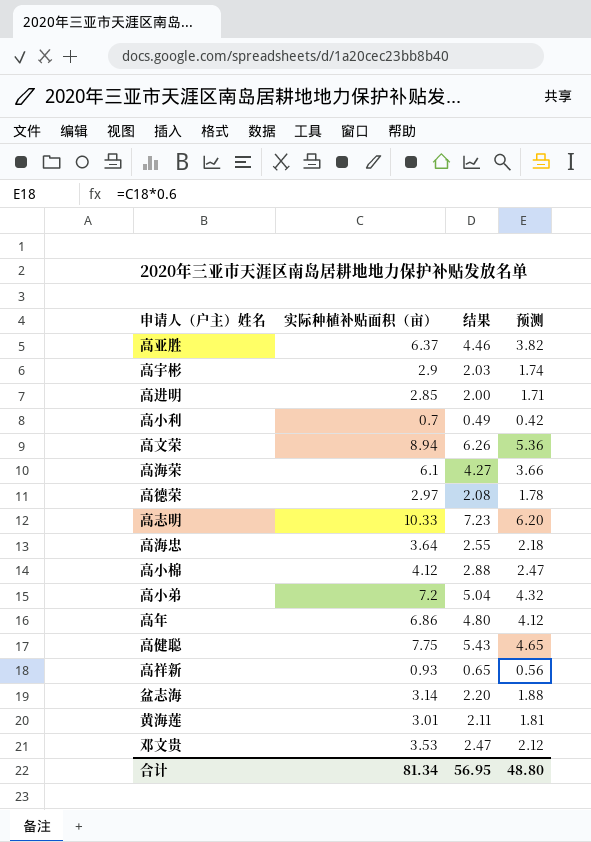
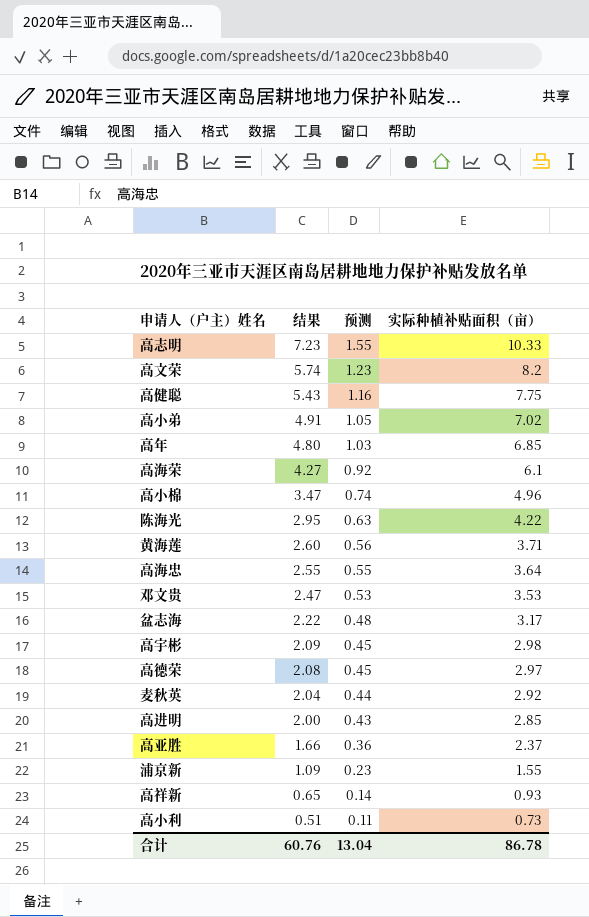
row order: none -> 结果 descending
column 预测 | formula: [实际种植补贴面积（亩）] * 0.6 -> [实际种植补贴面积（亩）] * 0.15
column 实际种植补贴面积（亩） | position: 2 -> 4
高文荣 | 结果: 6.26 -> 5.74
高文荣 | 实际种植补贴面积（亩）: 8.94 -> 8.2
高小弟 | 结果: 5.04 -> 4.91
高小弟 | 实际种植补贴面积（亩）: 7.2 -> 7.02
高年 | 实际种植补贴面积（亩）: 6.86 -> 6.85
高小棉 | 结果: 2.88 -> 3.47
高小棉 | 实际种植补贴面积（亩）: 4.12 -> 4.96
row 陈海光: none -> 2.95 | 0.63 | 4.22
黄海莲 | 结果: 2.11 -> 2.60
黄海莲 | 实际种植补贴面积（亩）: 3.01 -> 3.71
盆志海 | 结果: 2.20 -> 2.22
盆志海 | 实际种植补贴面积（亩）: 3.14 -> 3.17
高宇彬 | 结果: 2.03 -> 2.09
高宇彬 | 实际种植补贴面积（亩）: 2.9 -> 2.98
row 麦秋英: none -> 2.04 | 0.44 | 2.92
高亚胜 | 结果: 4.46 -> 1.66
高亚胜 | 实际种植补贴面积（亩）: 6.37 -> 2.37
row 浦京新: none -> 1.09 | 0.23 | 1.55
高小利 | 结果: 0.49 -> 0.51
高小利 | 实际种植补贴面积（亩）: 0.7 -> 0.73
合计 | 结果: 56.95 -> 60.76
合计 | 预测: 48.80 -> 13.04
合计 | 实际种植补贴面积（亩）: 81.34 -> 86.78

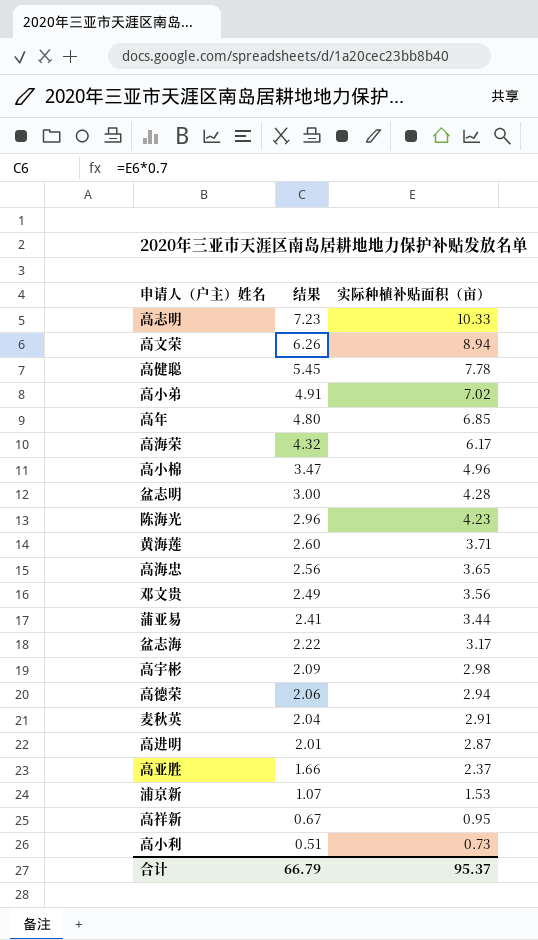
column 预测 | formula: [实际种植补贴面积（亩）] * 0.15 -> none
高文荣 | 结果: 5.74 -> 6.26
高文荣 | 实际种植补贴面积（亩）: 8.2 -> 8.94
高健聪 | 结果: 5.43 -> 5.45
高健聪 | 实际种植补贴面积（亩）: 7.75 -> 7.78
高海荣 | 结果: 4.27 -> 4.32
高海荣 | 实际种植补贴面积（亩）: 6.1 -> 6.17
row 盆志明: none -> 3.00 | 4.28
陈海光 | 结果: 2.95 -> 2.96
陈海光 | 实际种植补贴面积（亩）: 4.22 -> 4.23
高海忠 | 结果: 2.55 -> 2.56
高海忠 | 实际种植补贴面积（亩）: 3.64 -> 3.65
邓文贵 | 结果: 2.47 -> 2.49
邓文贵 | 实际种植补贴面积（亩）: 3.53 -> 3.56
row 蒲亚易: none -> 2.41 | 3.44
高德荣 | 结果: 2.08 -> 2.06
高德荣 | 实际种植补贴面积（亩）: 2.97 -> 2.94
麦秋英 | 实际种植补贴面积（亩）: 2.92 -> 2.91
高进明 | 结果: 2.00 -> 2.01
高进明 | 实际种植补贴面积（亩）: 2.85 -> 2.87
浦京新 | 结果: 1.09 -> 1.07
浦京新 | 实际种植补贴面积（亩）: 1.55 -> 1.53
高祥新 | 结果: 0.65 -> 0.67
高祥新 | 实际种植补贴面积（亩）: 0.93 -> 0.95
合计 | 结果: 60.76 -> 66.79
合计 | 实际种植补贴面积（亩）: 86.78 -> 95.37

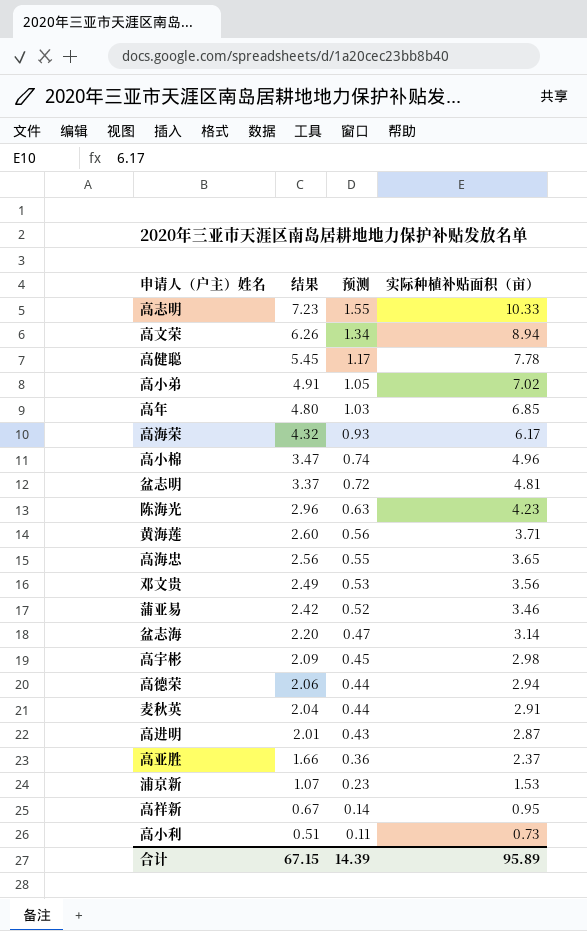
column 预测 | formula: none -> [实际种植补贴面积（亩）] * 0.15
盆志明 | 结果: 3.00 -> 3.37
盆志明 | 实际种植补贴面积（亩）: 4.28 -> 4.81
蒲亚易 | 结果: 2.41 -> 2.42
蒲亚易 | 实际种植补贴面积（亩）: 3.44 -> 3.46
盆志海 | 结果: 2.22 -> 2.20
盆志海 | 实际种植补贴面积（亩）: 3.17 -> 3.14
合计 | 结果: 66.79 -> 67.15
合计 | 实际种植补贴面积（亩）: 95.37 -> 95.89

